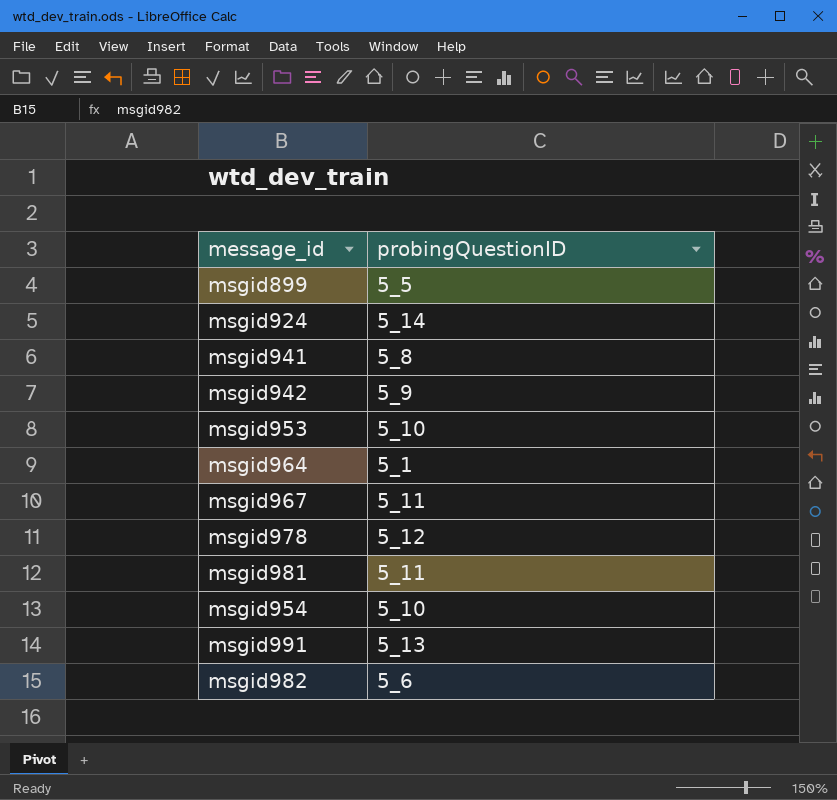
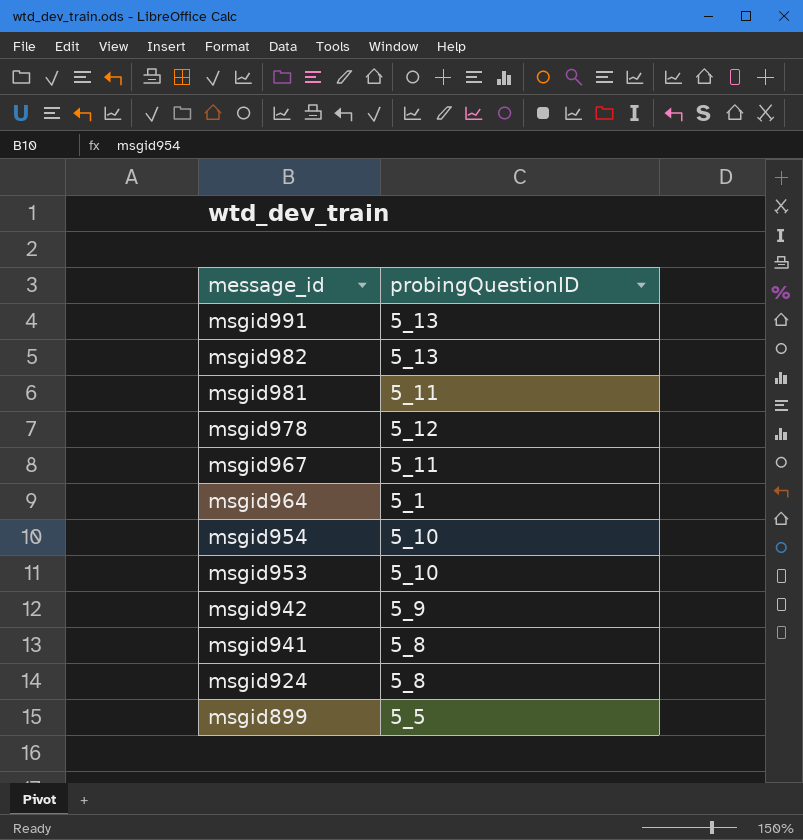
row order: none -> message_id descending
msgid982 | probingQuestionID: 5_6 -> 5_13
msgid924 | probingQuestionID: 5_14 -> 5_8

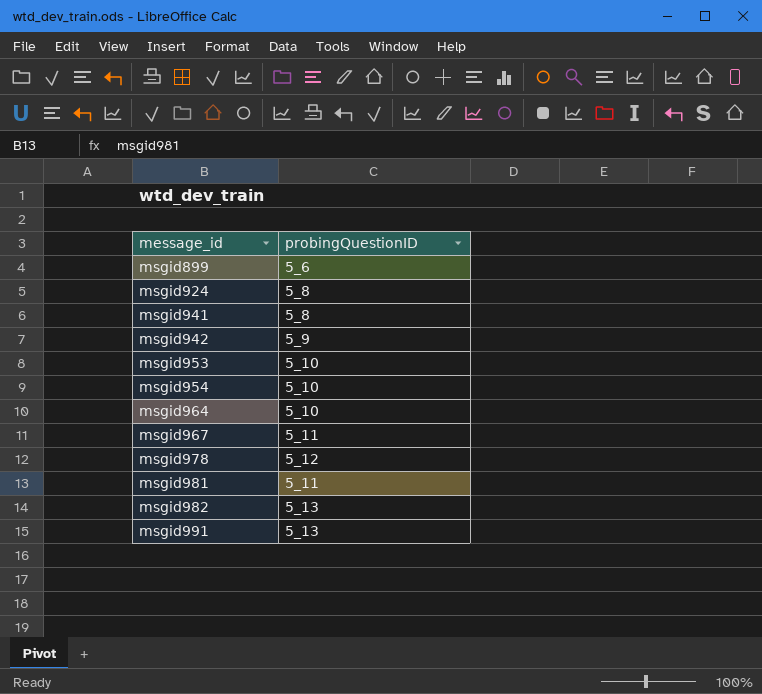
row order: message_id descending -> message_id ascending
msgid899 | probingQuestionID: 5_5 -> 5_6
msgid964 | probingQuestionID: 5_1 -> 5_10

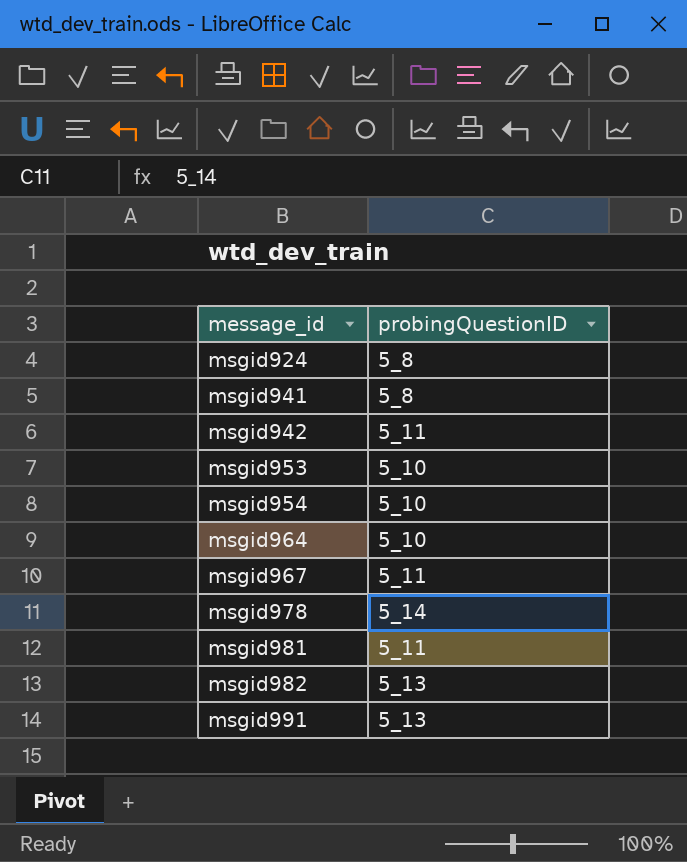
row msgid899: 5_6 -> none
msgid942 | probingQuestionID: 5_9 -> 5_11
msgid978 | probingQuestionID: 5_12 -> 5_14

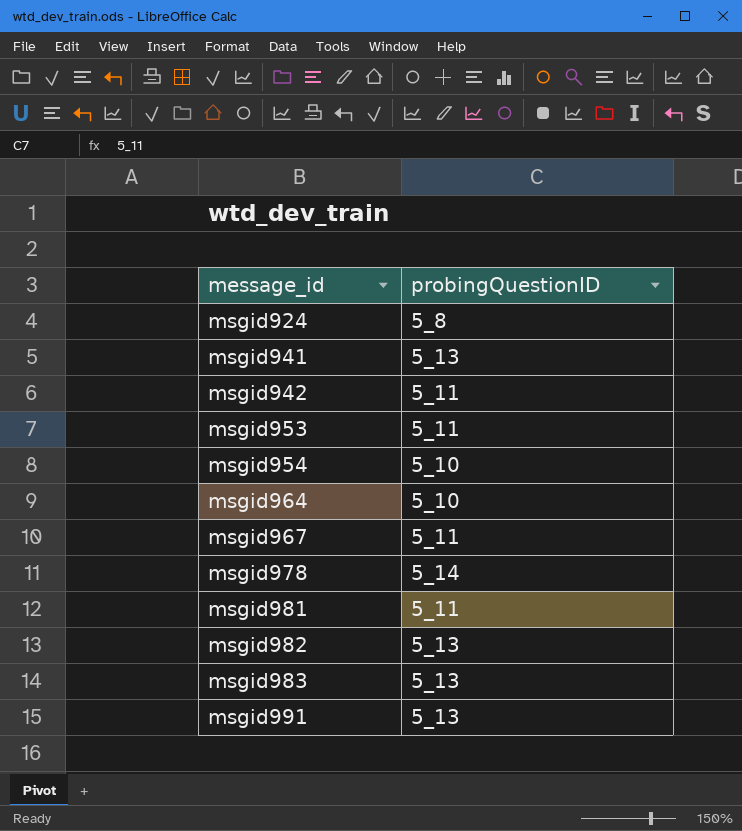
msgid941 | probingQuestionID: 5_8 -> 5_13
msgid953 | probingQuestionID: 5_10 -> 5_11
row msgid983: none -> 5_13

